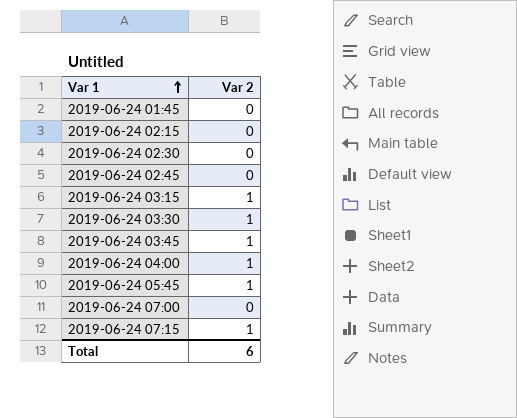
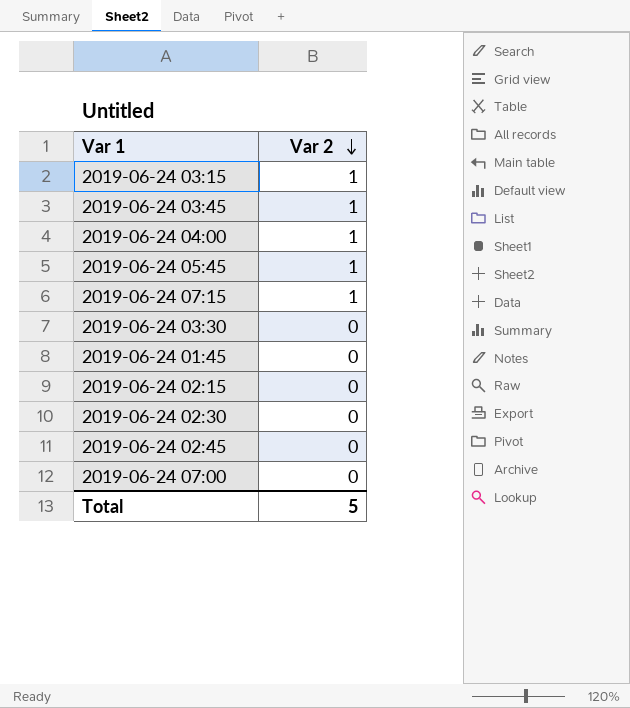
row order: Var 1 ascending -> Var 2 descending
2019-06-24 03:30 | Var 2: 1 -> 0
Total | Var 2: 6 -> 5

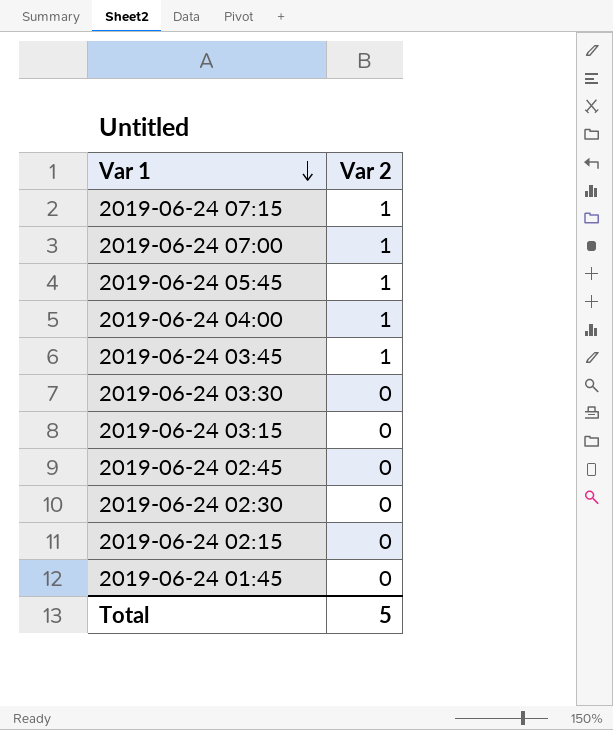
row order: Var 2 descending -> Var 1 descending
2019-06-24 07:00 | Var 2: 0 -> 1
2019-06-24 03:15 | Var 2: 1 -> 0

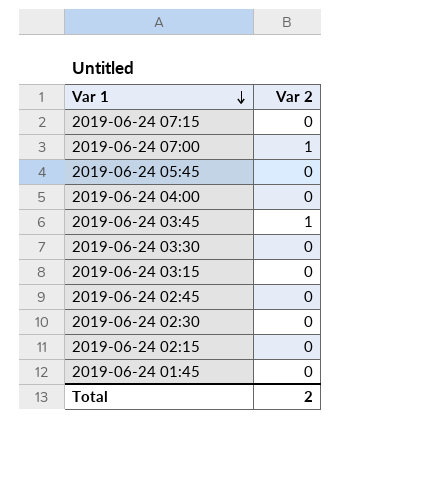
2019-06-24 07:15 | Var 2: 1 -> 0
2019-06-24 05:45 | Var 2: 1 -> 0
2019-06-24 04:00 | Var 2: 1 -> 0
Total | Var 2: 5 -> 2

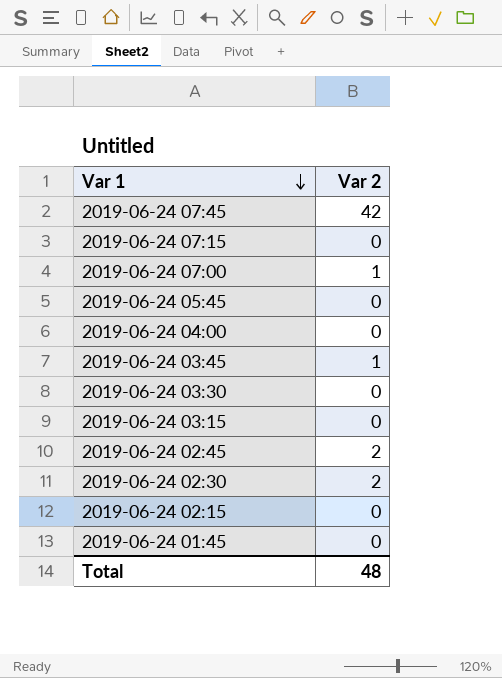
row 2019-06-24 07:45: none -> 42
2019-06-24 02:45 | Var 2: 0 -> 2
2019-06-24 02:30 | Var 2: 0 -> 2
Total | Var 2: 2 -> 48

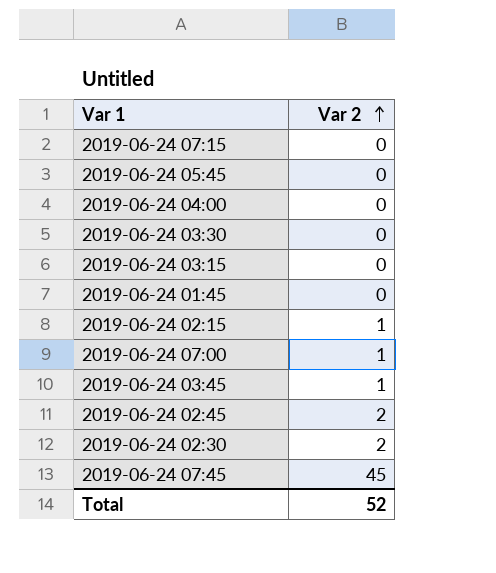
row order: Var 1 descending -> Var 2 ascending
2019-06-24 02:15 | Var 2: 0 -> 1
2019-06-24 07:45 | Var 2: 42 -> 45
Total | Var 2: 48 -> 52

